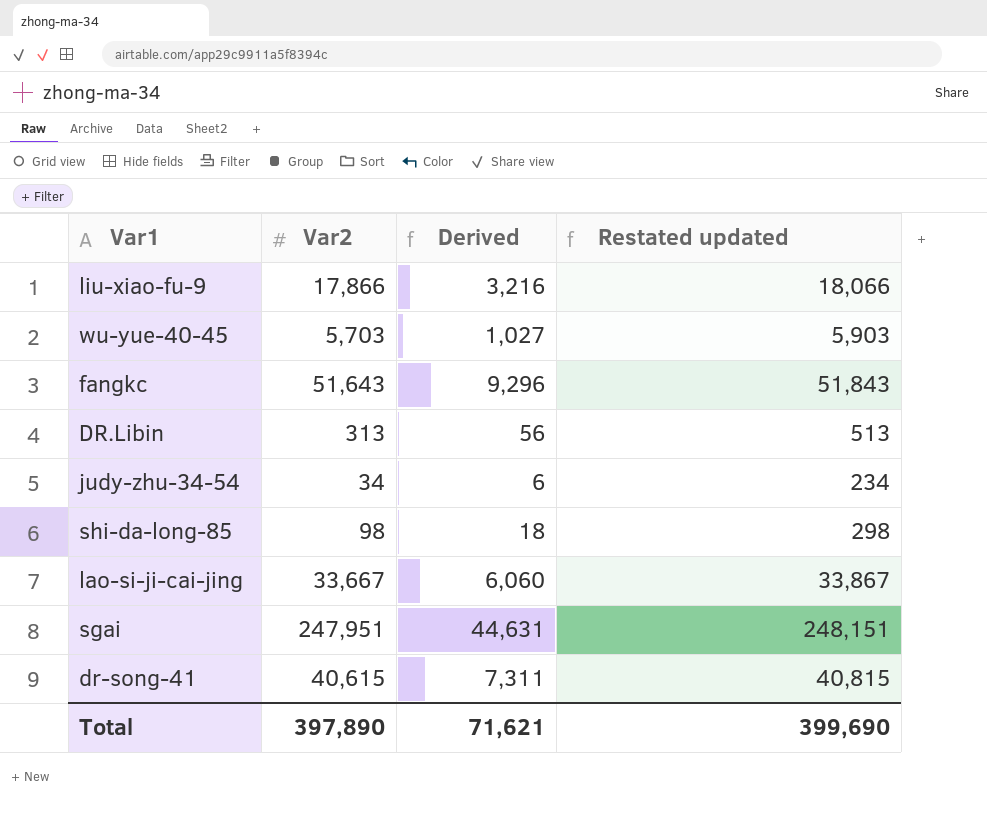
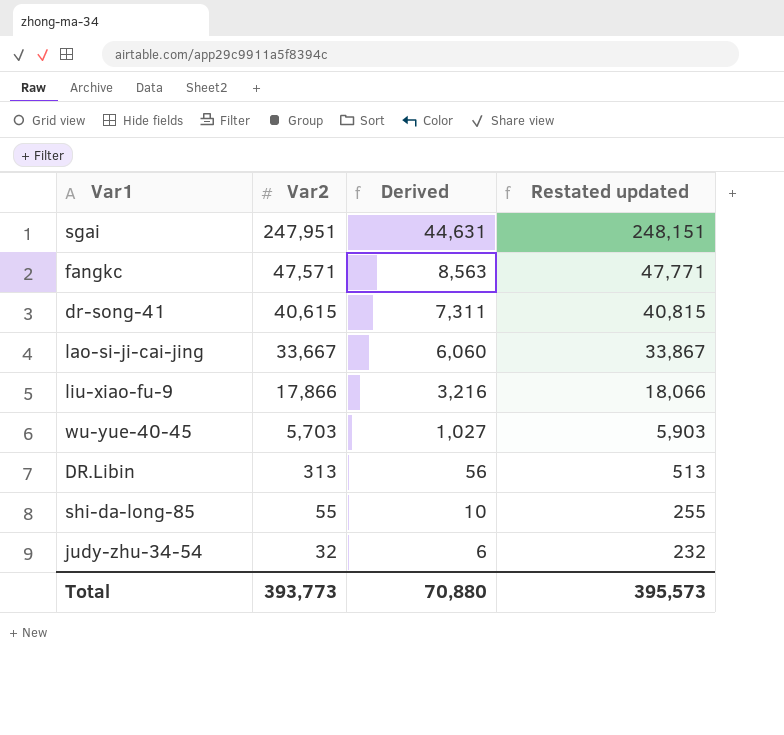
row order: none -> Var2 descending
fangkc | Var2: 51,643 -> 47,571
fangkc | Derived: 9,296 -> 8,563
fangkc | Restated updated: 51,843 -> 47,771
shi-da-long-85 | Var2: 98 -> 55
shi-da-long-85 | Derived: 18 -> 10
shi-da-long-85 | Restated updated: 298 -> 255
judy-zhu-34-54 | Var2: 34 -> 32
judy-zhu-34-54 | Restated updated: 234 -> 232
Total | Var2: 397,890 -> 393,773
Total | Derived: 71,621 -> 70,880
Total | Restated updated: 399,690 -> 395,573

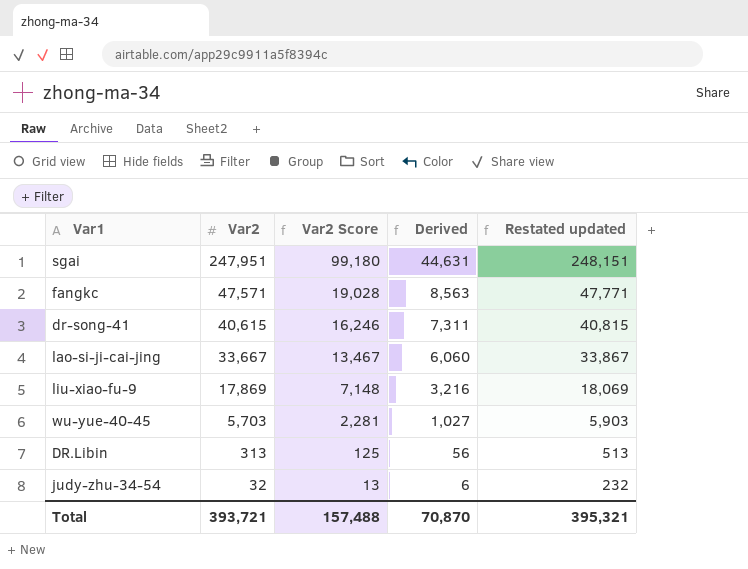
column Var2 Score | formula: none -> [Var2] * 0.4
row shi-da-long-85: 55 | 10 | 255 -> none
liu-xiao-fu-9 | Var2: 17,866 -> 17,869
liu-xiao-fu-9 | Restated updated: 18,066 -> 18,069
Total | Var2: 393,773 -> 393,721
Total | Derived: 70,880 -> 70,870
Total | Restated updated: 395,573 -> 395,321

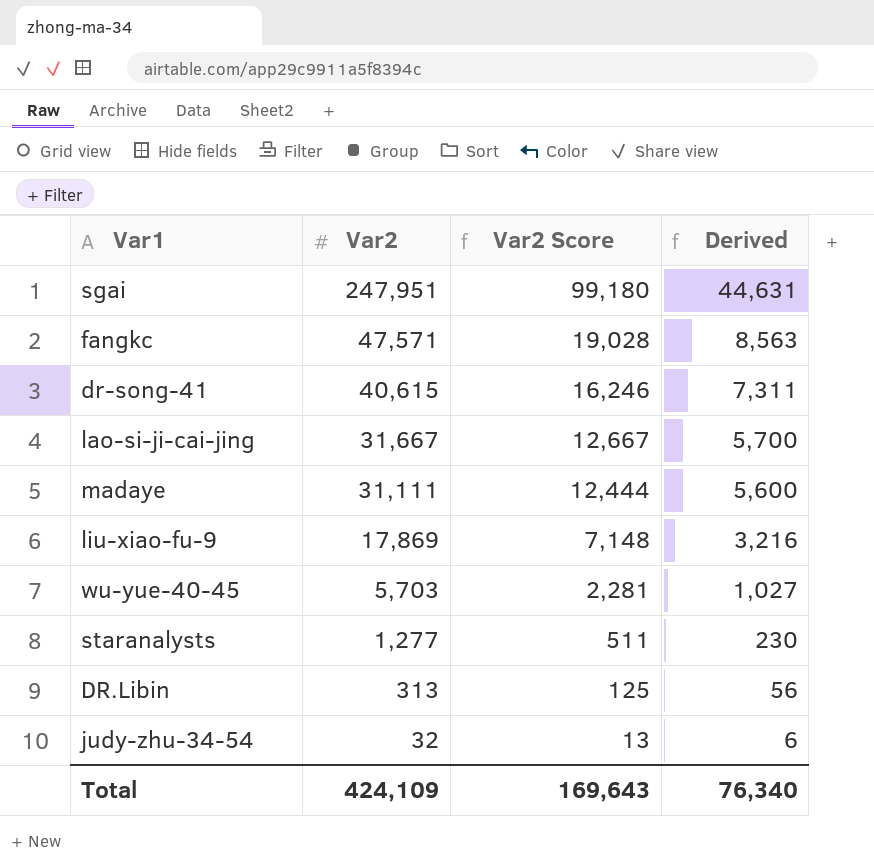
column Restated updated | formula: [Var2] + 200 -> none
lao-si-ji-cai-jing | Var2: 33,667 -> 31,667
lao-si-ji-cai-jing | Var2 Score: 13,467 -> 12,667
lao-si-ji-cai-jing | Derived: 6,060 -> 5,700
row madaye: none -> 31,111 | 12,444 | 5,600
row staranalysts: none -> 1,277 | 511 | 230
Total | Var2: 393,721 -> 424,109
Total | Var2 Score: 157,488 -> 169,643
Total | Derived: 70,870 -> 76,340

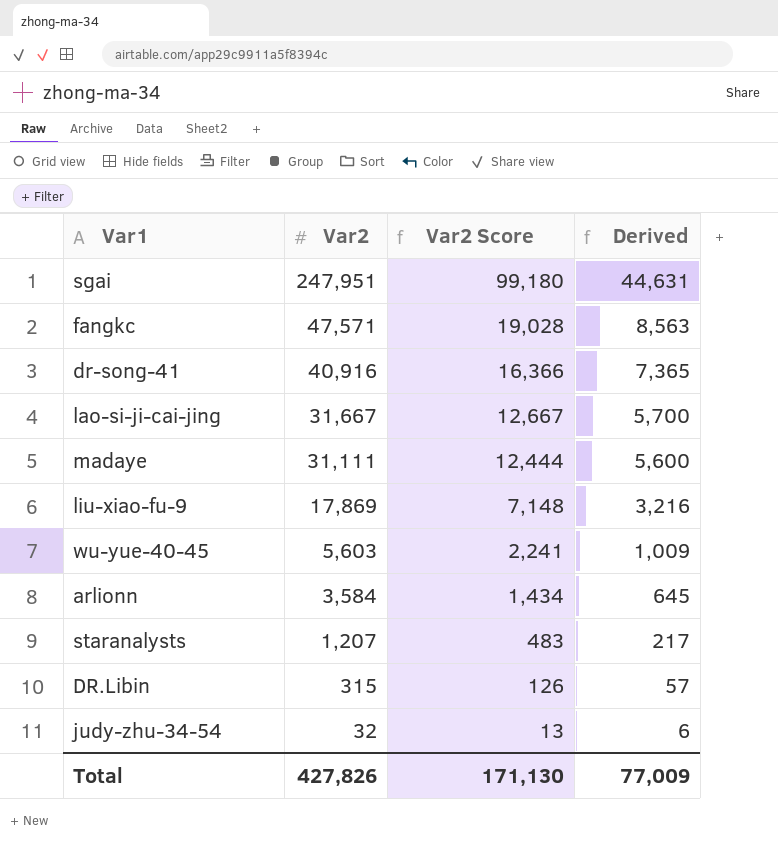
dr-song-41 | Var2: 40,615 -> 40,916
dr-song-41 | Var2 Score: 16,246 -> 16,366
dr-song-41 | Derived: 7,311 -> 7,365
wu-yue-40-45 | Var2: 5,703 -> 5,603
wu-yue-40-45 | Var2 Score: 2,281 -> 2,241
wu-yue-40-45 | Derived: 1,027 -> 1,009
row arlionn: none -> 3,584 | 1,434 | 645
staranalysts | Var2: 1,277 -> 1,207
staranalysts | Var2 Score: 511 -> 483
staranalysts | Derived: 230 -> 217
DR.Libin | Var2: 313 -> 315
DR.Libin | Var2 Score: 125 -> 126
DR.Libin | Derived: 56 -> 57
Total | Var2: 424,109 -> 427,826
Total | Var2 Score: 169,643 -> 171,130
Total | Derived: 76,340 -> 77,009

